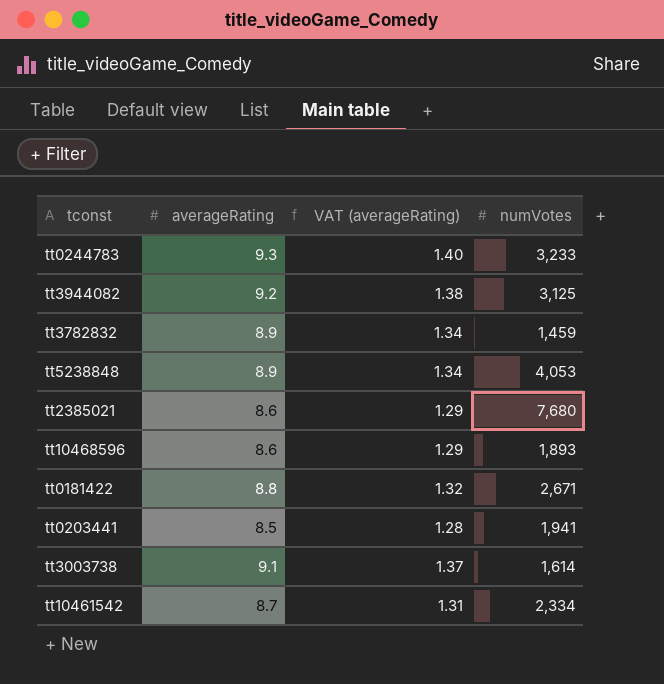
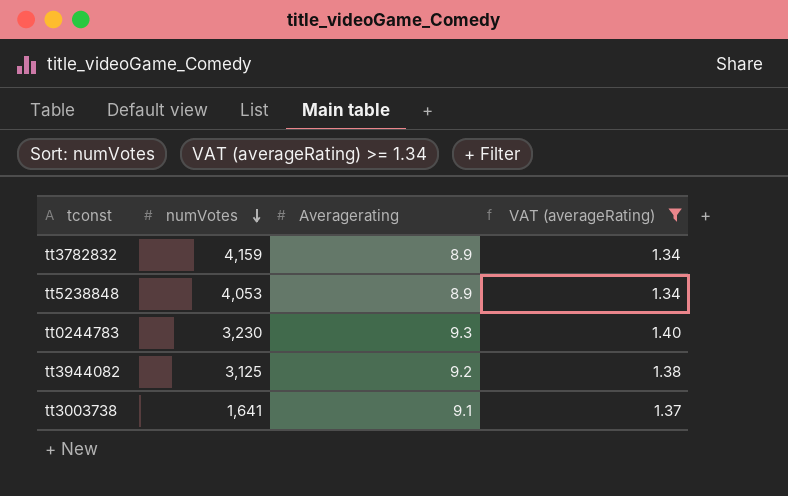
filter: none -> VAT (averageRating) >= 1.34
row order: none -> numVotes descending
column numVotes | position: 4 -> 2
column name: averageRating -> Averagerating
tt3782832 | numVotes: 1,459 -> 4,159
tt0244783 | numVotes: 3,233 -> 3,230
tt3003738 | numVotes: 1,614 -> 1,641

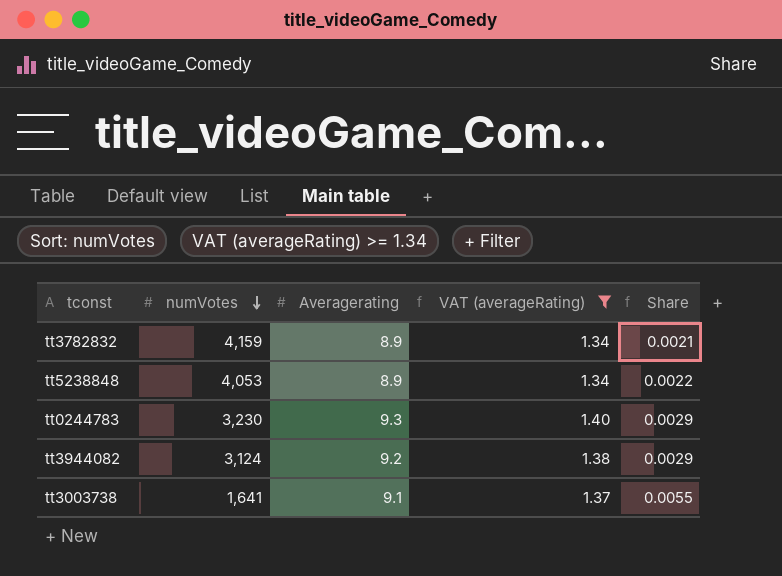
column Share | formula: none -> [Averagerating] / [numVotes]
tt3944082 | numVotes: 3,125 -> 3,124

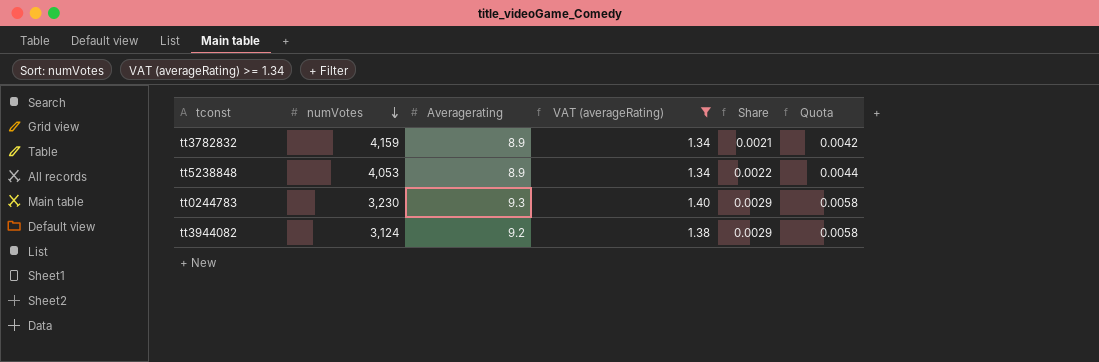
column Quota | formula: none -> [Share] * 2
row tt3003738: 1,641 | 9.1 | 1.37 | 0.0055 -> none

